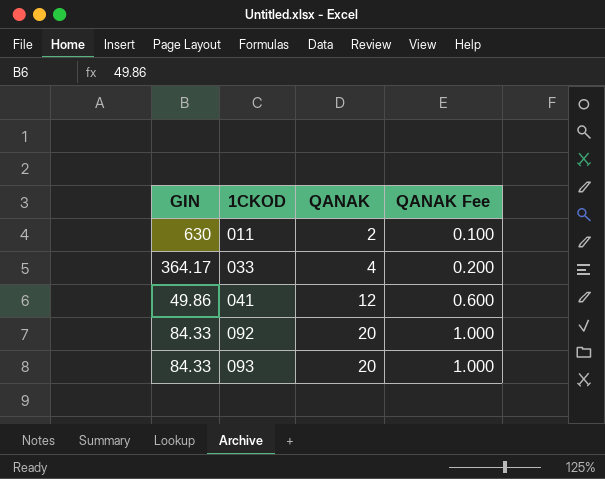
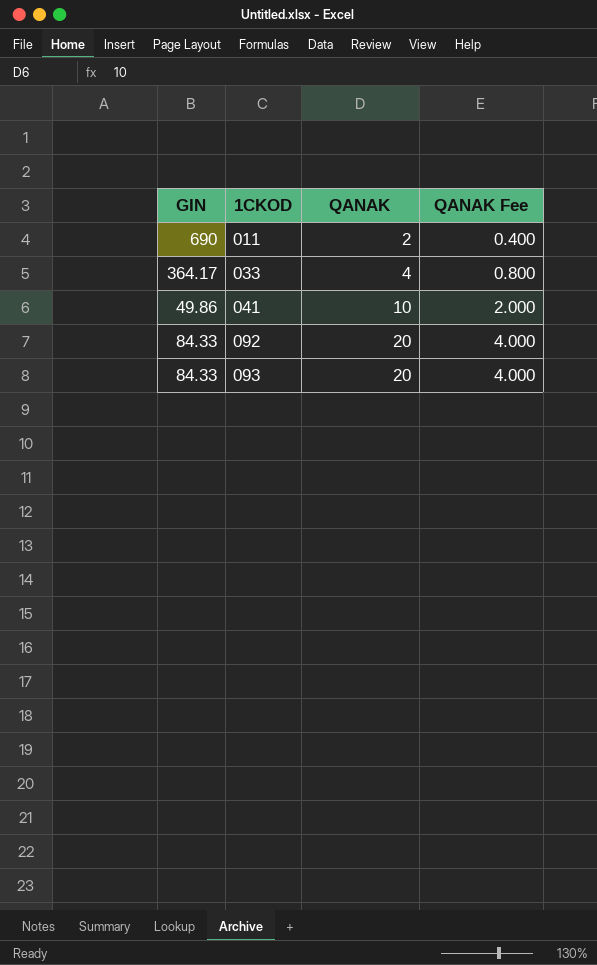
column QANAK Fee | formula: [QANAK] * 0.05 -> [QANAK] * 0.2
011 | GIN: 630 -> 690
041 | QANAK: 12 -> 10

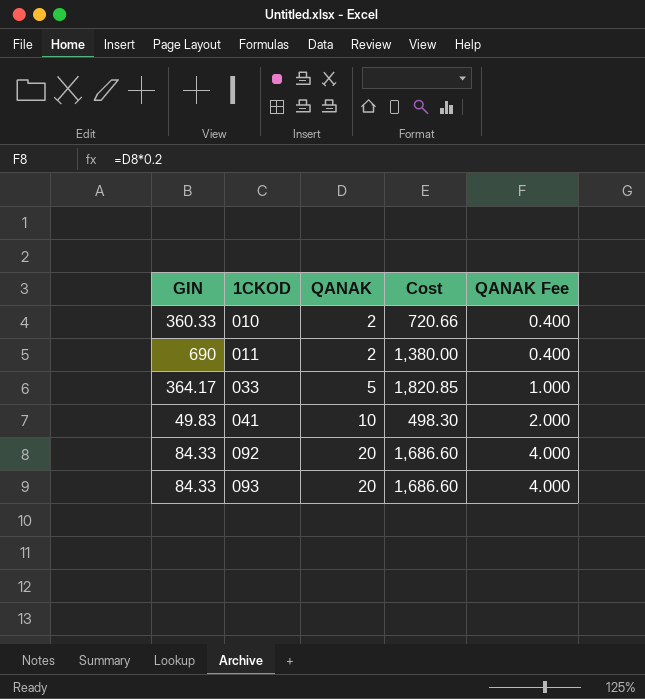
column Cost | formula: none -> [GIN] * [QANAK]
row 010: none -> 360.33 | 2 | 720.66 | 0.400
033 | QANAK: 4 -> 5
033 | QANAK Fee: 0.800 -> 1.000
041 | GIN: 49.86 -> 49.83

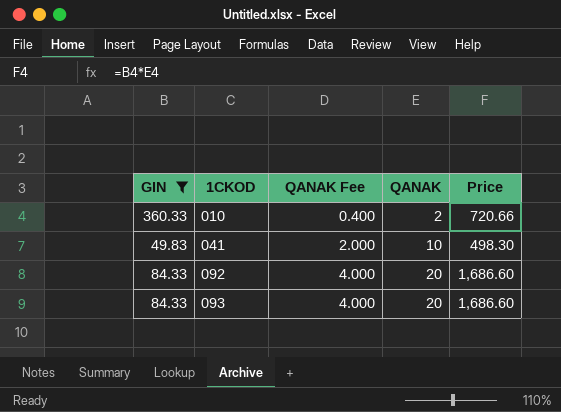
filter: none -> GIN <= 360.33
column QANAK Fee | position: 5 -> 3
column name: Cost -> Price

